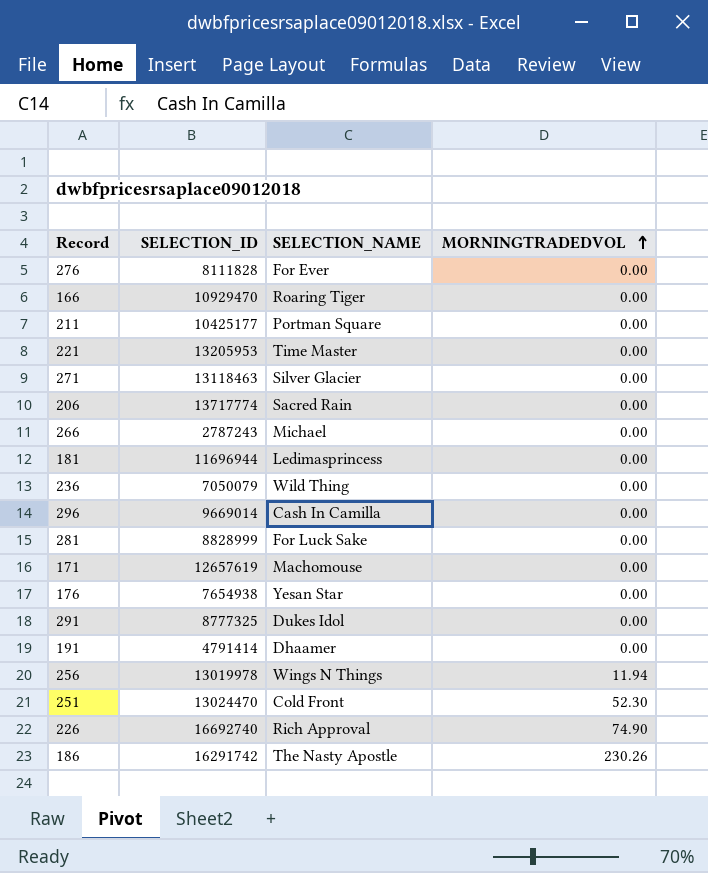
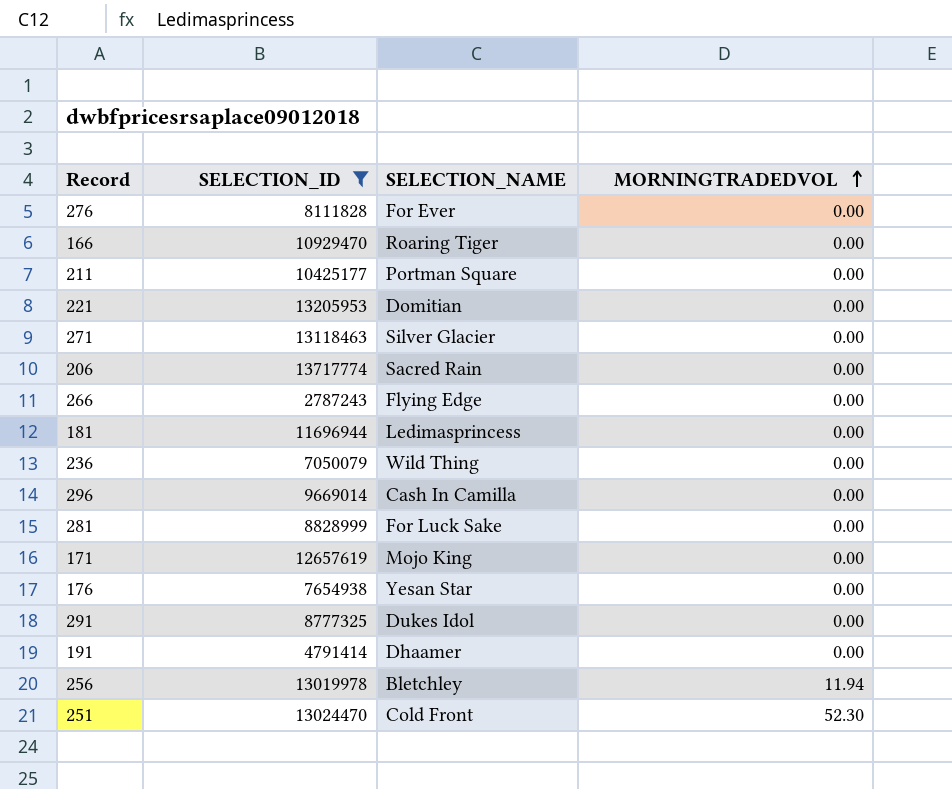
filter: none -> SELECTION_ID <= 13717774
221 | SELECTION_NAME: Time Master -> Domitian
266 | SELECTION_NAME: Michael -> Flying Edge
171 | SELECTION_NAME: Machomouse -> Mojo King
256 | SELECTION_NAME: Wings N Things -> Bletchley

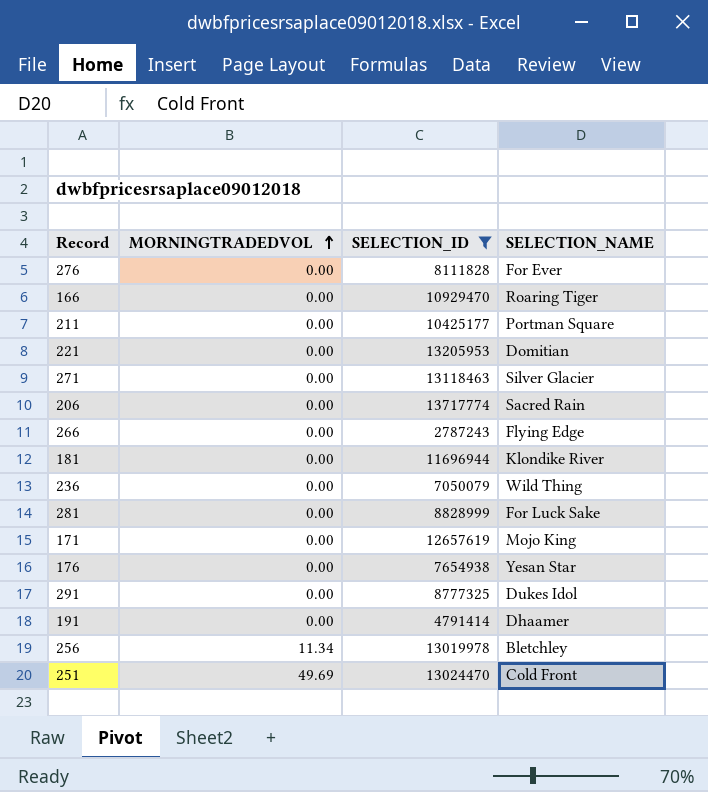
column MORNINGTRADEDVOL | position: 4 -> 2
row 296: 9669014 | Cash In Camilla | 0.00 -> none
181 | SELECTION_NAME: Ledimasprincess -> Klondike River
256 | MORNINGTRADEDVOL: 11.94 -> 11.34
251 | MORNINGTRADEDVOL: 52.30 -> 49.69

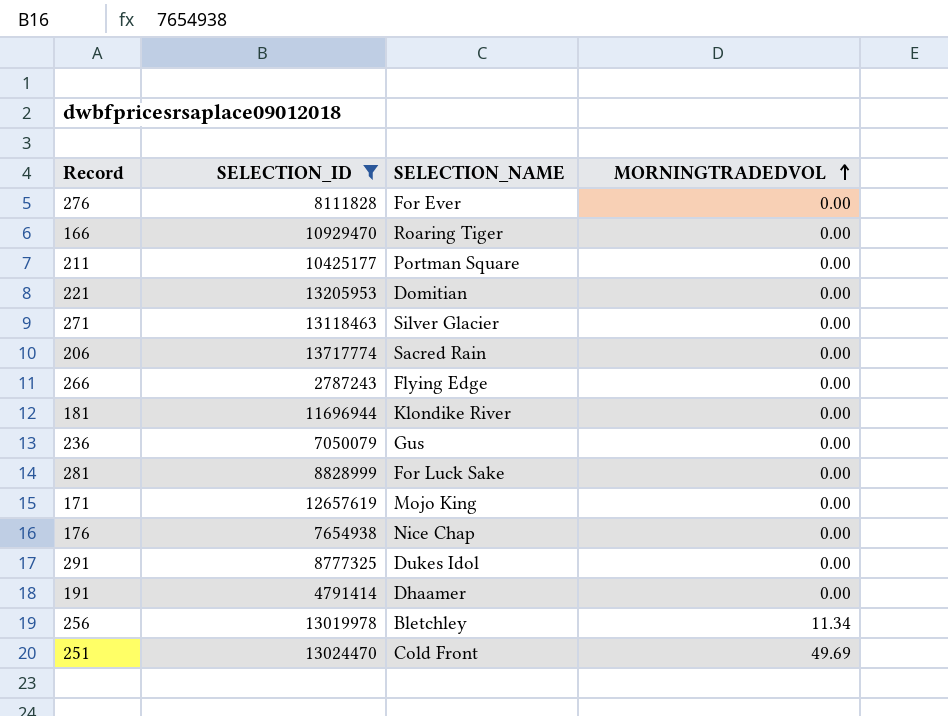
column MORNINGTRADEDVOL | position: 2 -> 4
236 | SELECTION_NAME: Wild Thing -> Gus
176 | SELECTION_NAME: Yesan Star -> Nice Chap

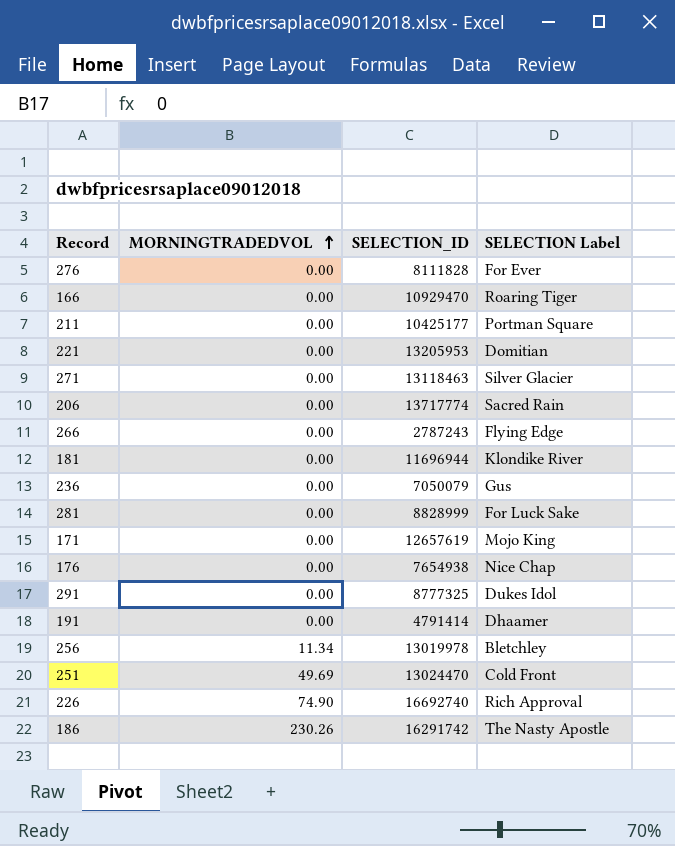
filter: SELECTION_ID <= 13717774 -> none
column MORNINGTRADEDVOL | position: 4 -> 2
column name: SELECTION_NAME -> SELECTION Label

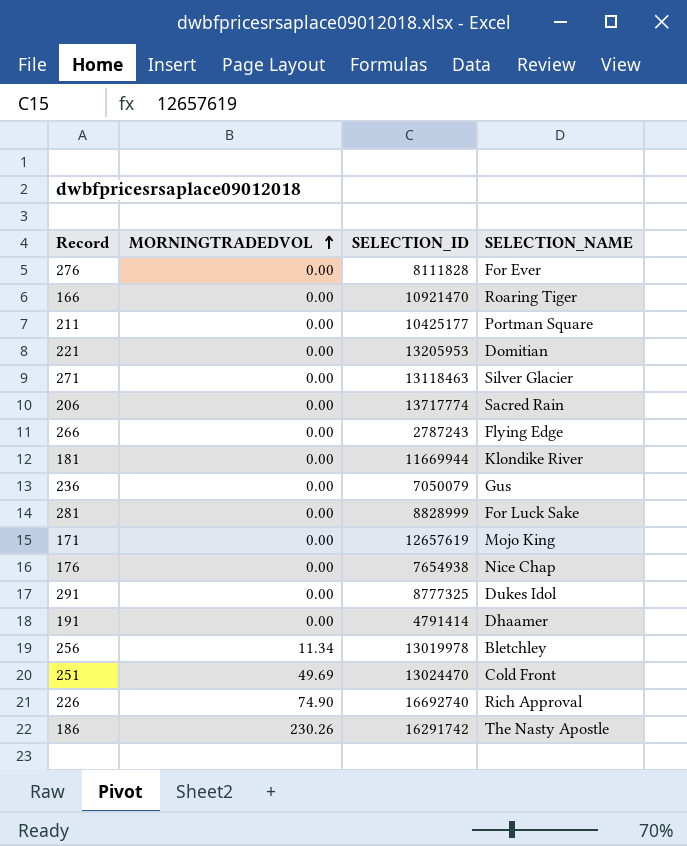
column name: SELECTION Label -> SELECTION_NAME
166 | SELECTION_ID: 10929470 -> 10921470
181 | SELECTION_ID: 11696944 -> 11669944

